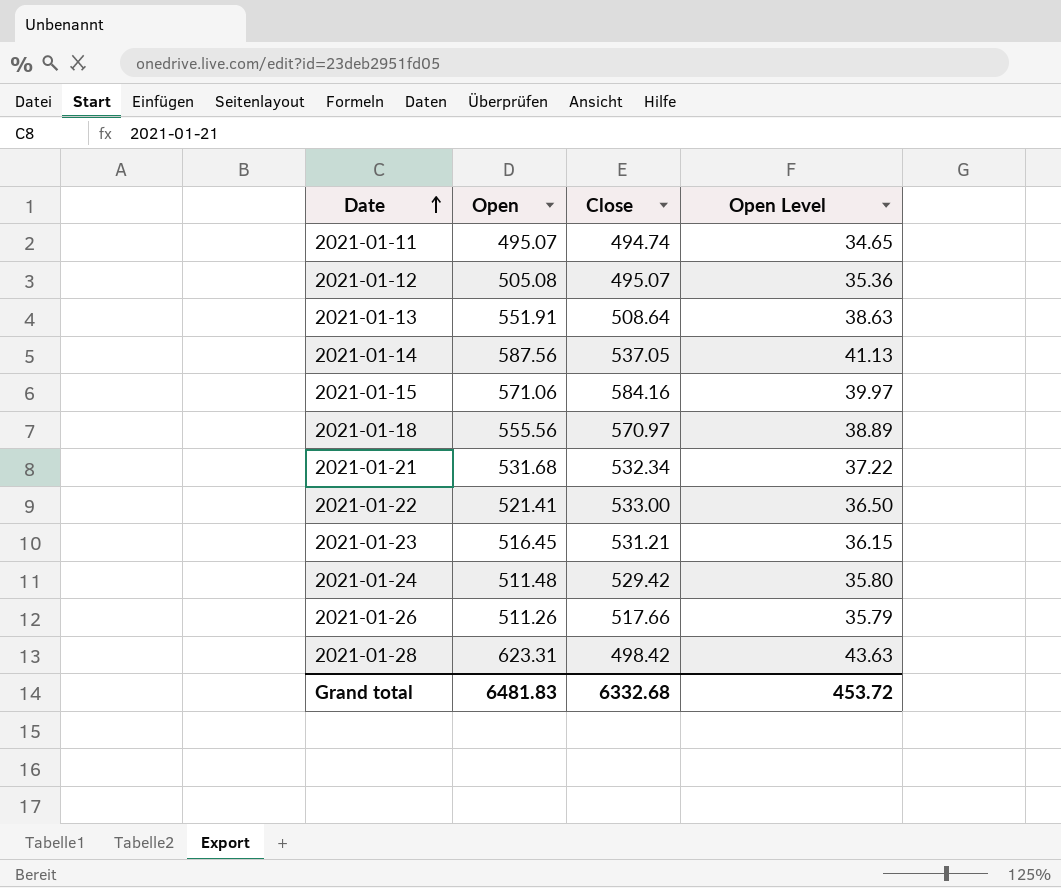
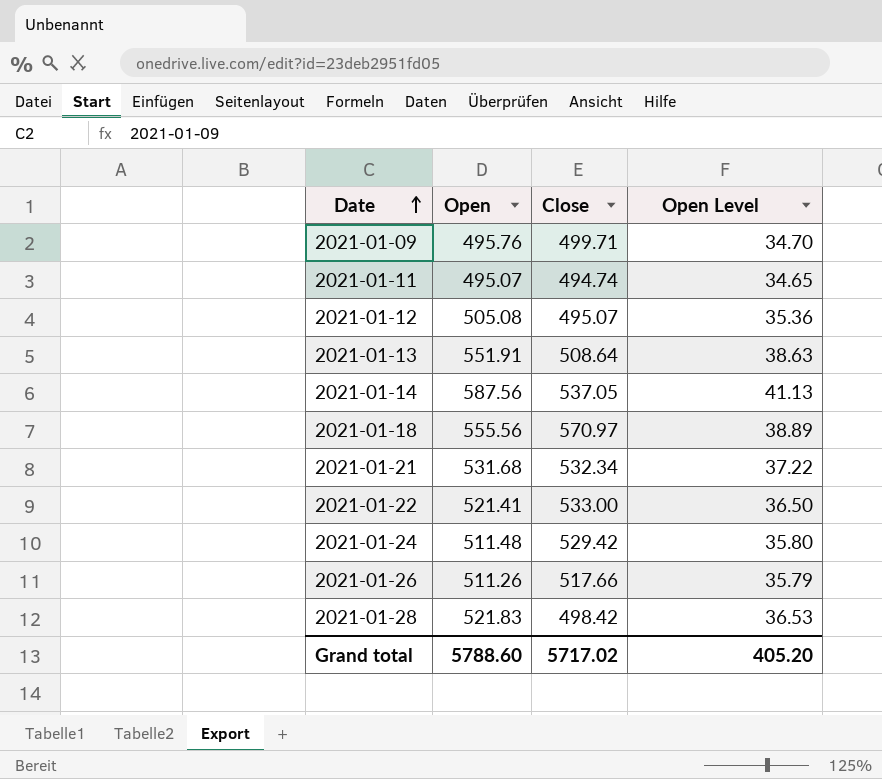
row 2021-01-15: 571.06 | 584.16 | 39.97 -> none
row 2021-01-23: 516.45 | 531.21 | 36.15 -> none
row 2021-01-09: none -> 495.76 | 499.71 | 34.70
2021-01-28 | Open: 623.31 -> 521.83
2021-01-28 | Open Level: 43.63 -> 36.53
Grand total | Open: 6481.83 -> 5788.60
Grand total | Close: 6332.68 -> 5717.02
Grand total | Open Level: 453.72 -> 405.20

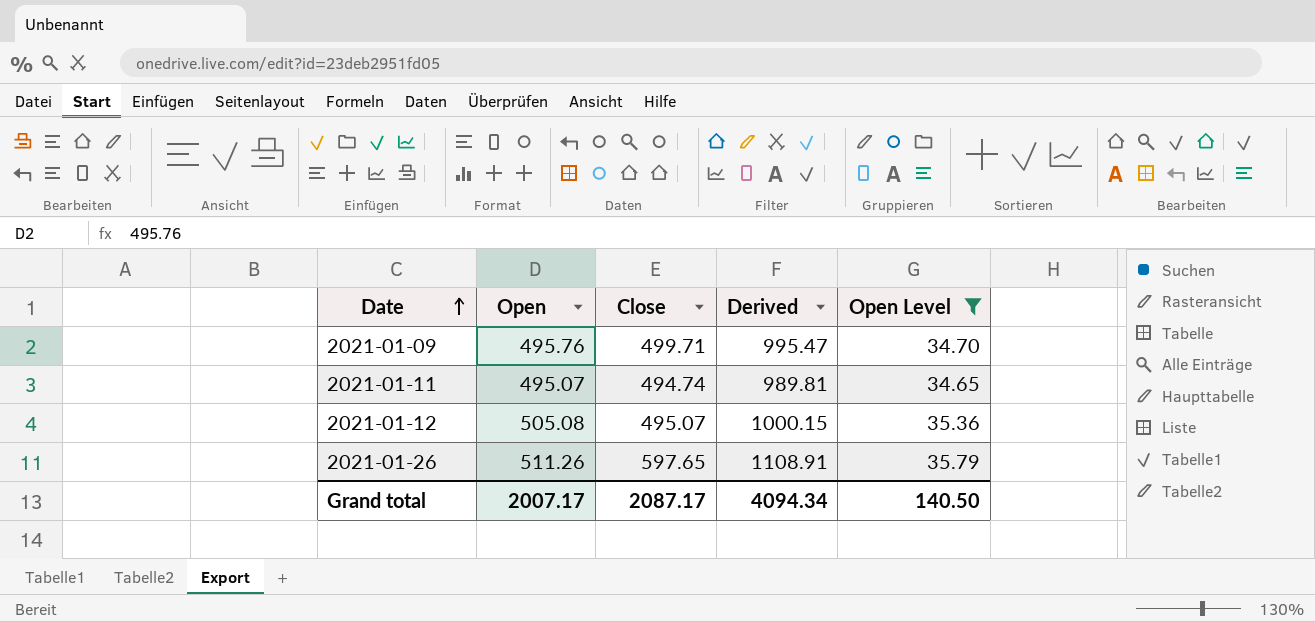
filter: none -> Open Level <= 35.79
column Derived | formula: none -> [Open] + [Close]
2021-01-26 | Close: 517.66 -> 597.65
Grand total | Open: 5788.60 -> 2007.17
Grand total | Close: 5717.02 -> 2087.17
Grand total | Open Level: 405.20 -> 140.50

